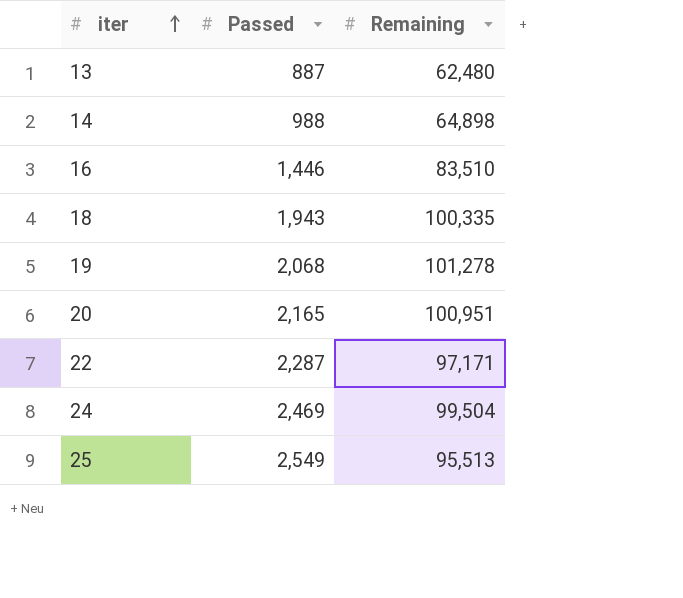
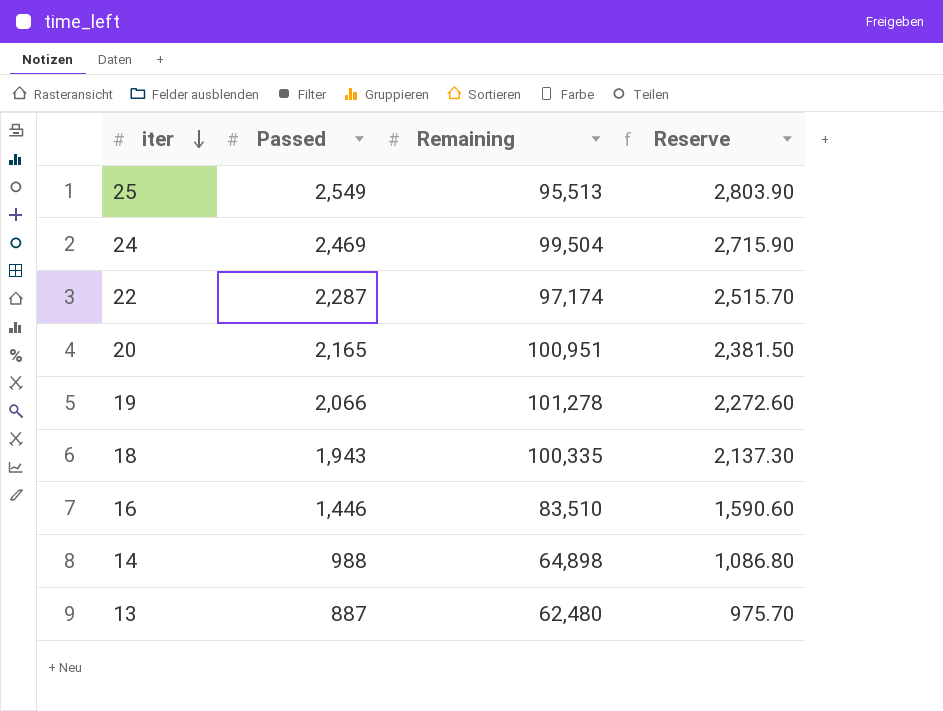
row order: iter ascending -> iter descending
column Reserve | formula: none -> [Passed] * 1.1
22 | Remaining: 97,171 -> 97,174
19 | Passed: 2,068 -> 2,066

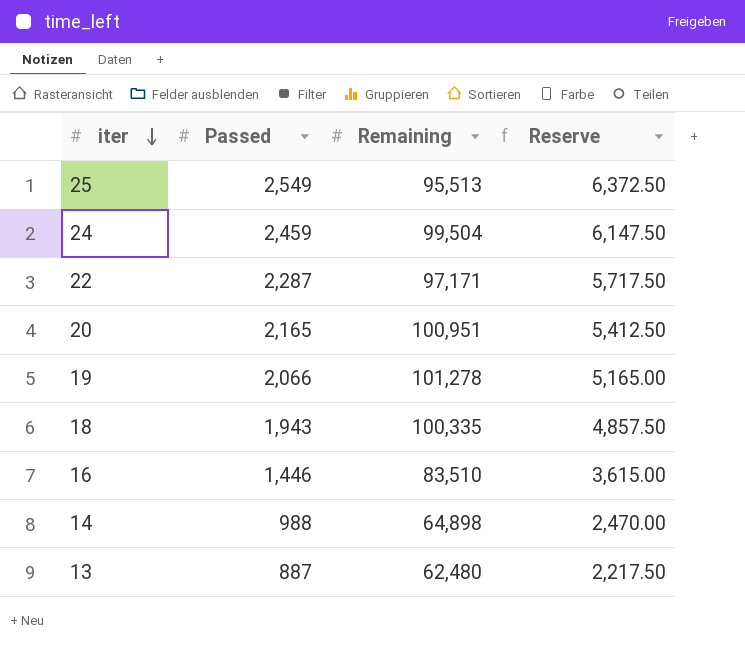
column Reserve | formula: [Passed] * 1.1 -> [Passed] * 2.5
24 | Passed: 2,469 -> 2,459
22 | Remaining: 97,174 -> 97,171

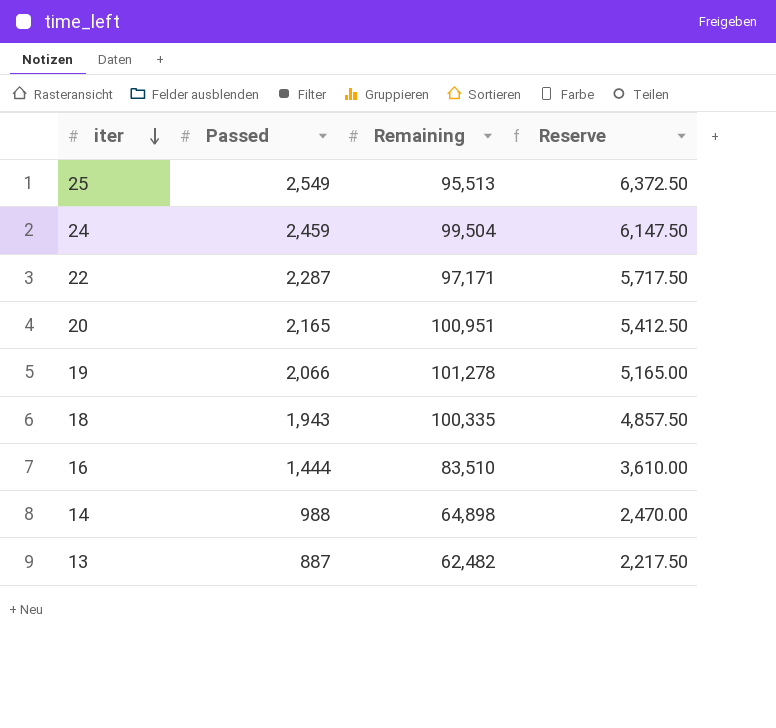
16 | Passed: 1,446 -> 1,444
16 | Reserve: 3,615.00 -> 3,610.00
13 | Remaining: 62,480 -> 62,482

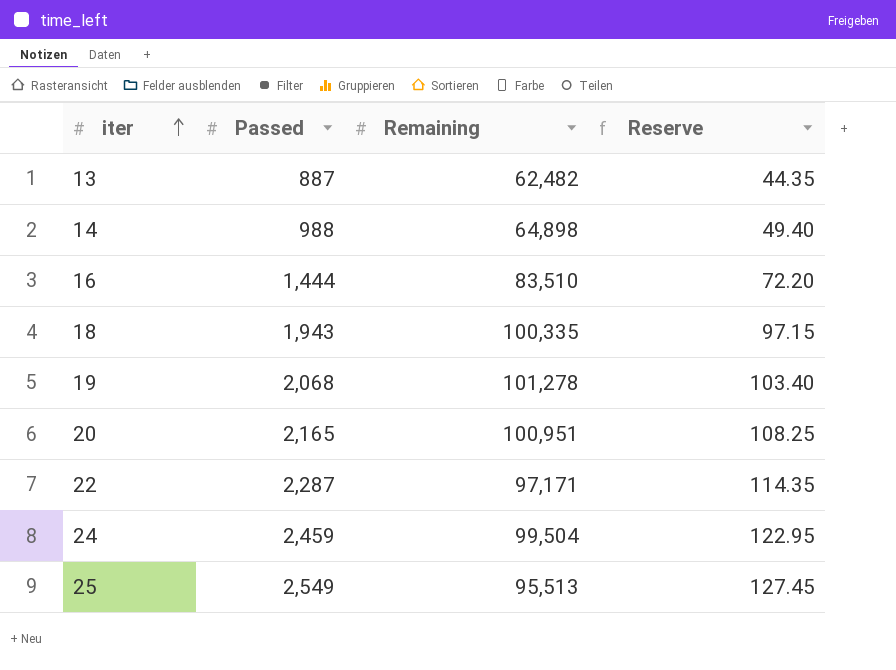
row order: iter descending -> iter ascending
column Reserve | formula: [Passed] * 2.5 -> [Passed] * 0.05
19 | Passed: 2,066 -> 2,068

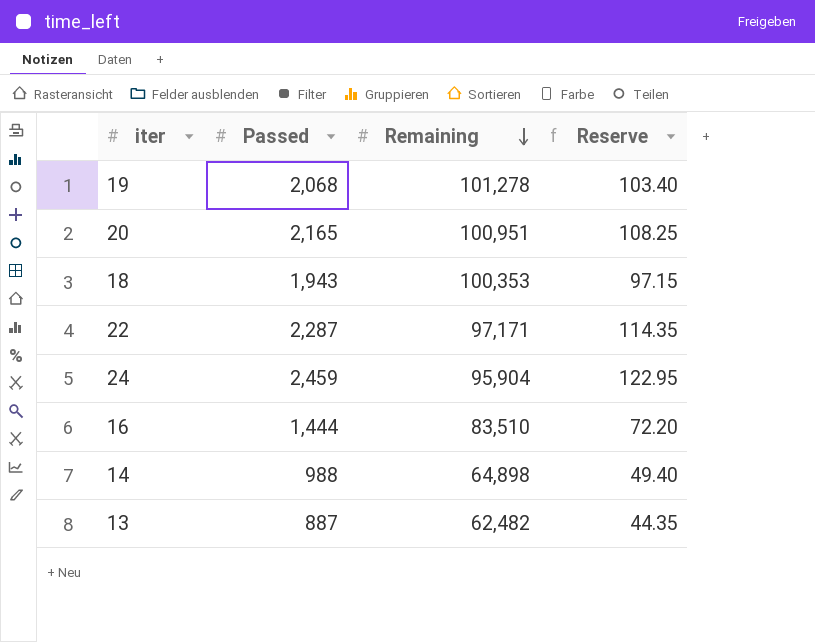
row order: iter ascending -> Remaining descending
row 25: 2,549 | 95,513 | 127.45 -> none
18 | Remaining: 100,335 -> 100,353
24 | Remaining: 99,504 -> 95,904

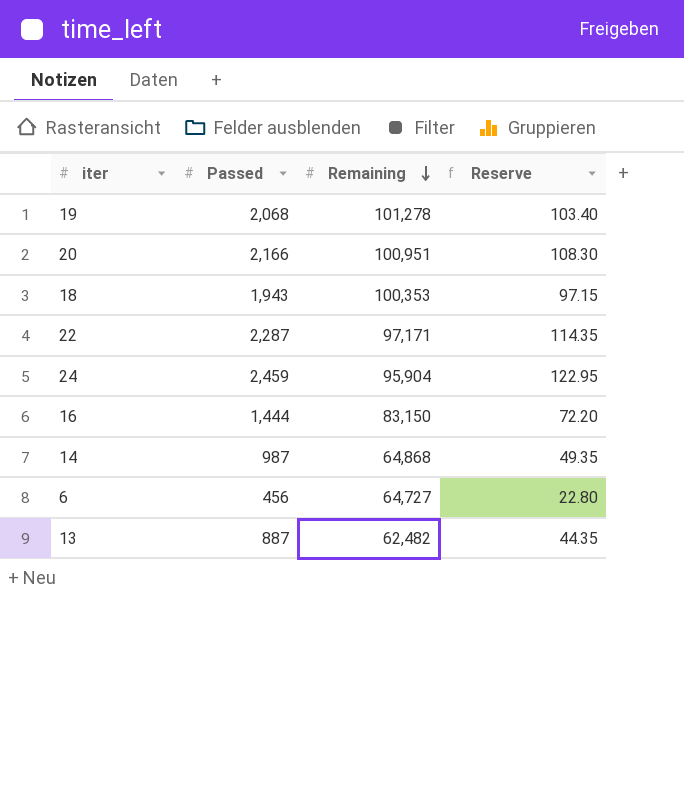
20 | Passed: 2,165 -> 2,166
20 | Reserve: 108.25 -> 108.30
16 | Remaining: 83,510 -> 83,150
14 | Passed: 988 -> 987
14 | Remaining: 64,898 -> 64,868
14 | Reserve: 49.40 -> 49.35
row 6: none -> 456 | 64,727 | 22.80

